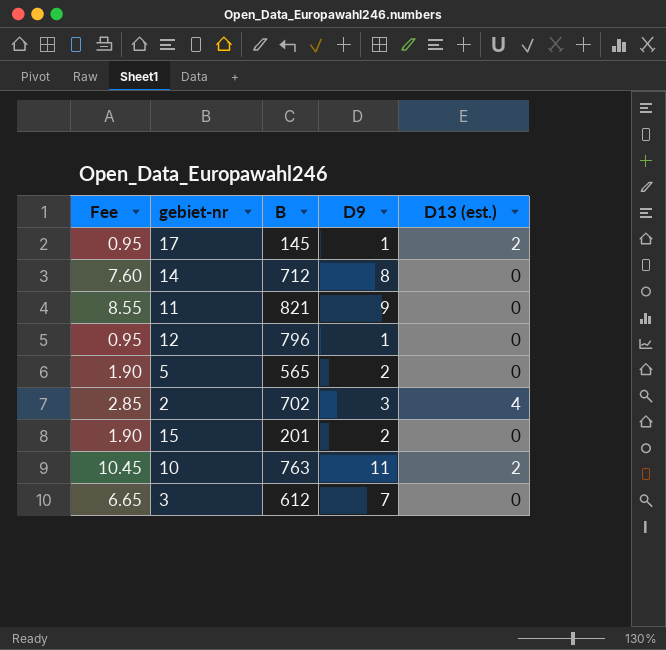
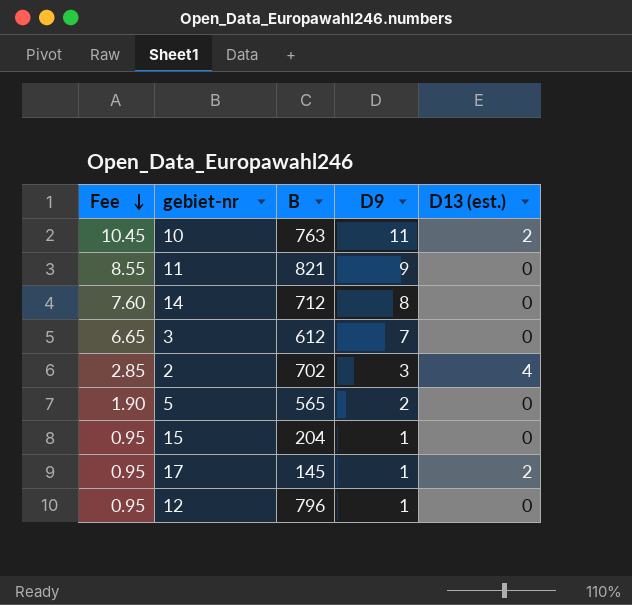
row order: none -> Fee descending
15 | Fee: 1.90 -> 0.95
15 | B: 201 -> 204
15 | D9: 2 -> 1

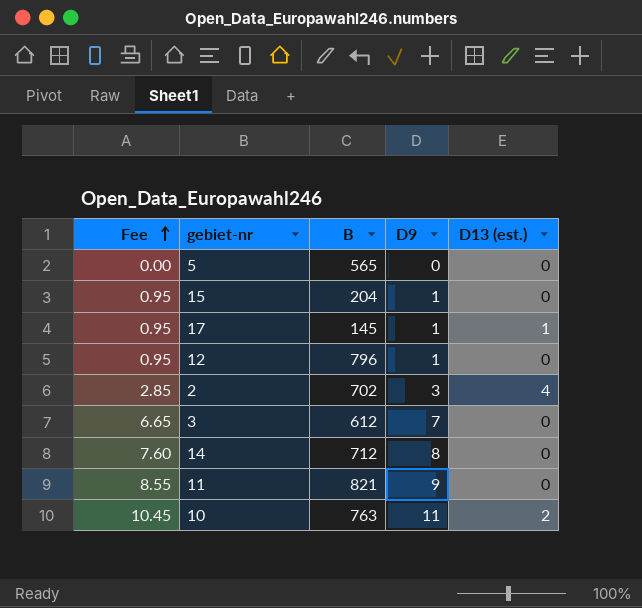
row order: Fee descending -> Fee ascending
5 | Fee: 1.90 -> 0.00
5 | D9: 2 -> 0
17 | D13 (est.): 2 -> 1

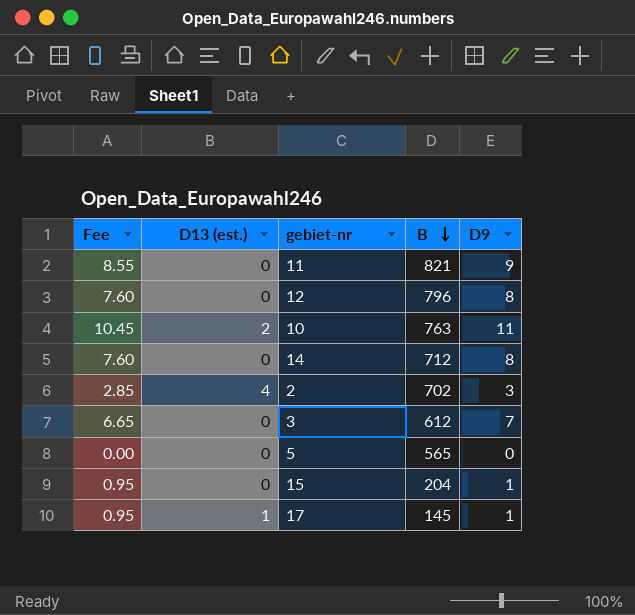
row order: Fee ascending -> B descending
column D13 (est.) | position: 5 -> 2
12 | Fee: 0.95 -> 7.60
12 | D9: 1 -> 8

